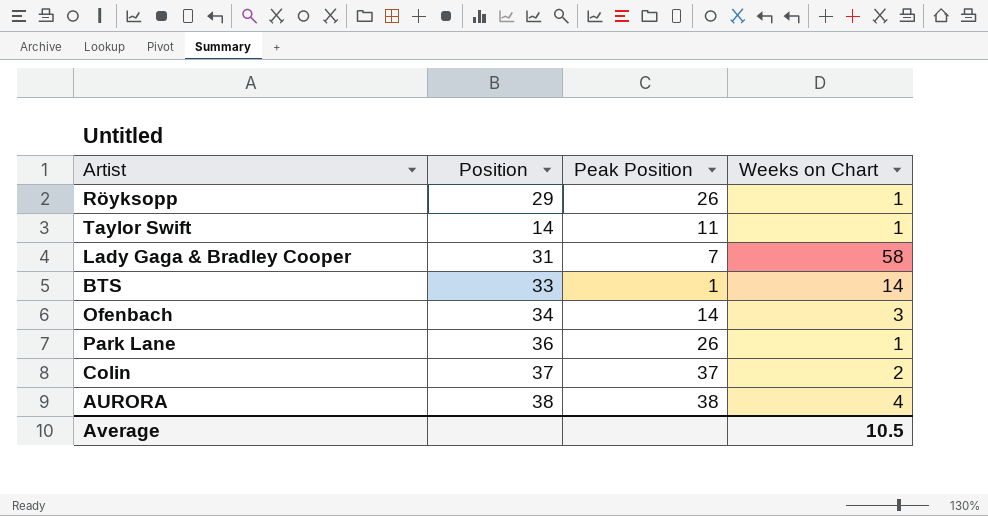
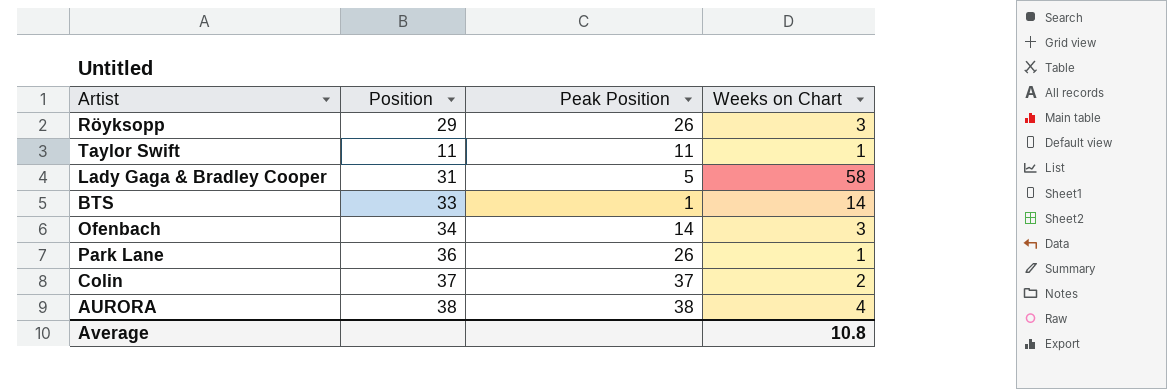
Röyksopp | Weeks on Chart: 1 -> 3
Taylor Swift | Position: 14 -> 11
Lady Gaga & Bradley Cooper | Peak Position: 7 -> 5
Average | Weeks on Chart: 10.5 -> 10.8

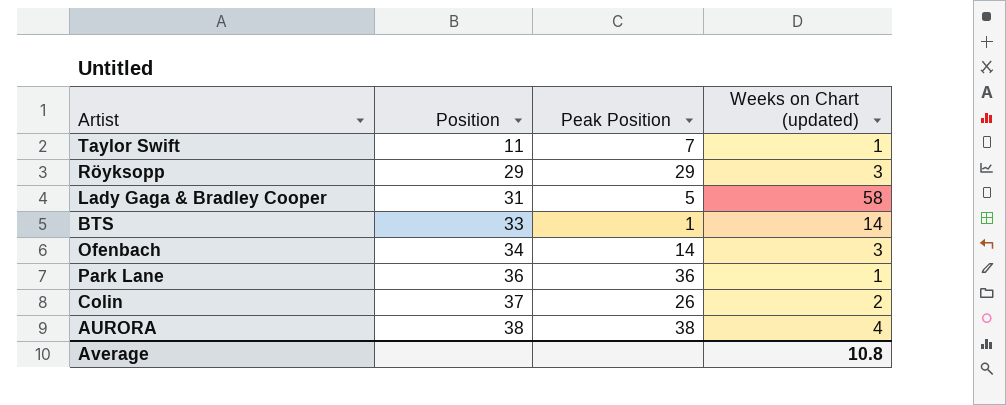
row order: none -> Position ascending
column name: Weeks on Chart -> Weeks on Chart (updated)
Taylor Swift | Peak Position: 11 -> 7
Röyksopp | Peak Position: 26 -> 29
Park Lane | Peak Position: 26 -> 36
Colin | Peak Position: 37 -> 26

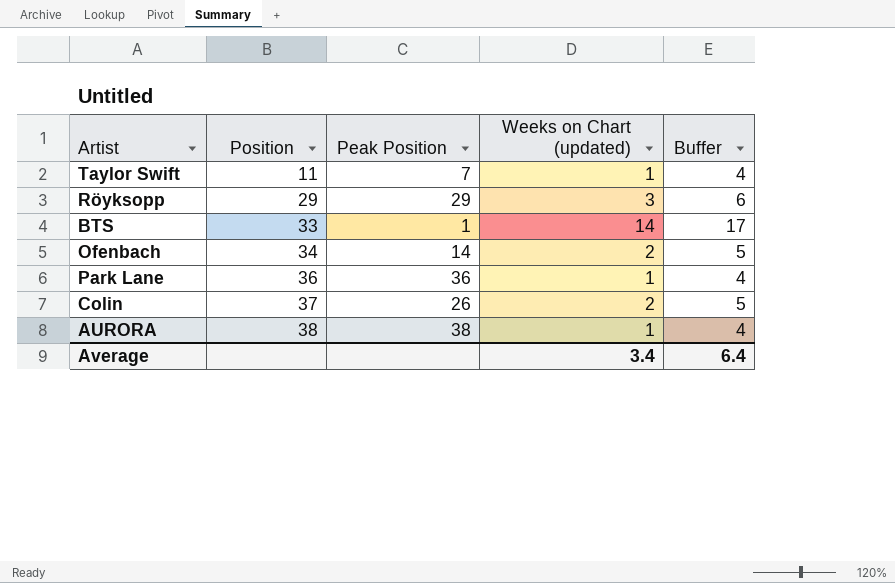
column Buffer | formula: none -> [Weeks on Chart (updated)] + 3
row Lady Gaga & Bradley Cooper: 31 | 5 | 58 -> none
Ofenbach | Weeks on Chart (updated): 3 -> 2
AURORA | Weeks on Chart (updated): 4 -> 1
Average | Weeks on Chart (updated): 10.8 -> 3.4

